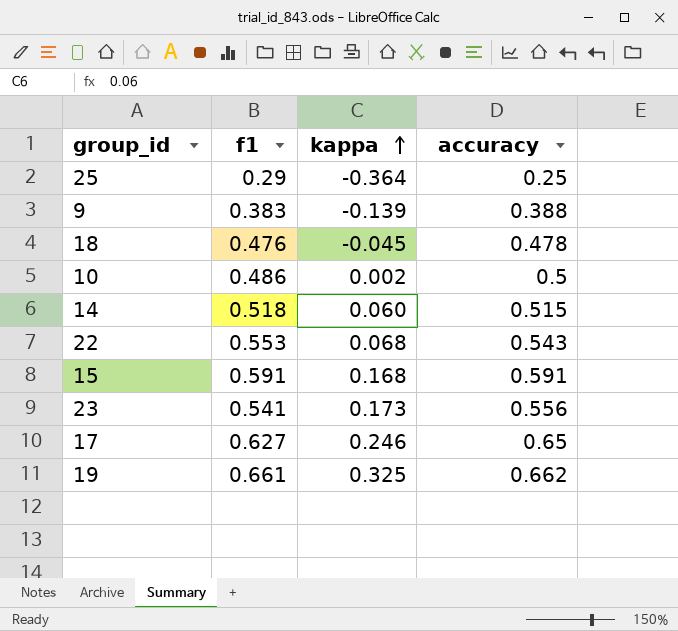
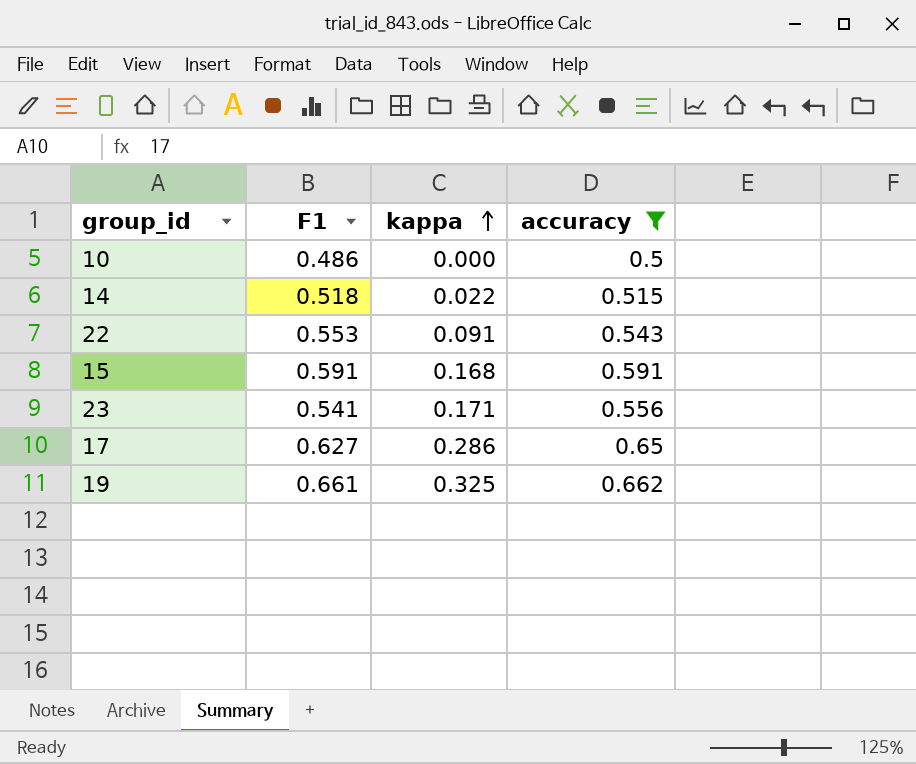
filter: none -> accuracy >= 0.5
column name: f1 -> F1
10 | kappa: 0.002 -> 0.000
14 | kappa: 0.060 -> 0.022
22 | kappa: 0.068 -> 0.091
23 | kappa: 0.173 -> 0.171
17 | kappa: 0.246 -> 0.286

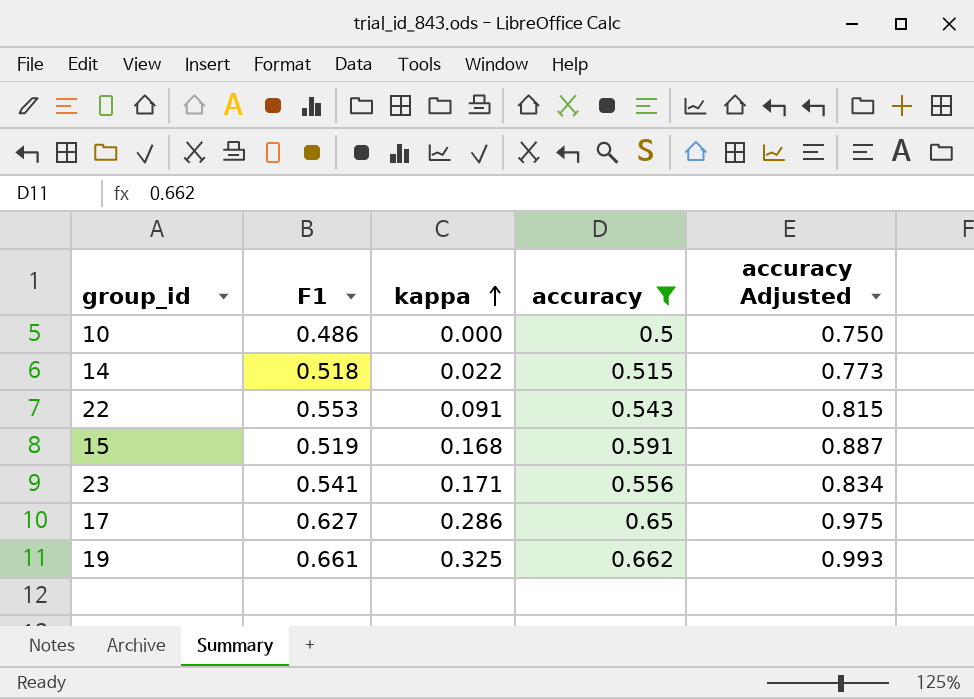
column accuracy Adjusted | formula: none -> [accuracy] * 1.5
15 | F1: 0.591 -> 0.519

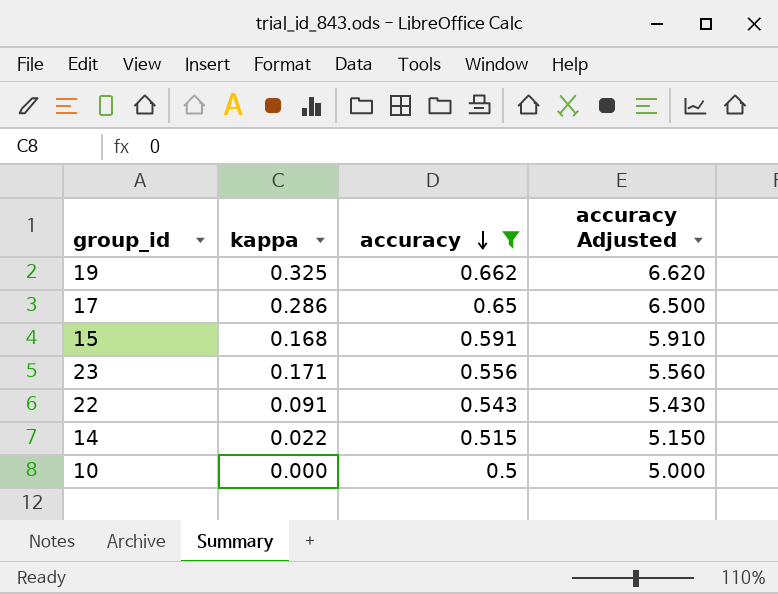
row order: kappa ascending -> accuracy descending
column F1 | position: 2 -> none
column accuracy Adjusted | formula: [accuracy] * 1.5 -> [accuracy] * 10

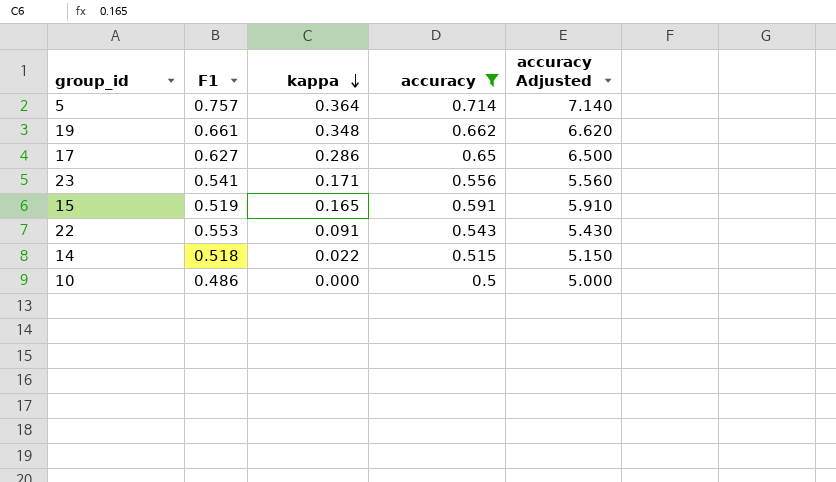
row order: accuracy descending -> kappa descending
column F1 | position: none -> 2
row 5: none -> 0.757 | 0.364 | 0.714 | 7.140
19 | kappa: 0.325 -> 0.348
15 | kappa: 0.168 -> 0.165

